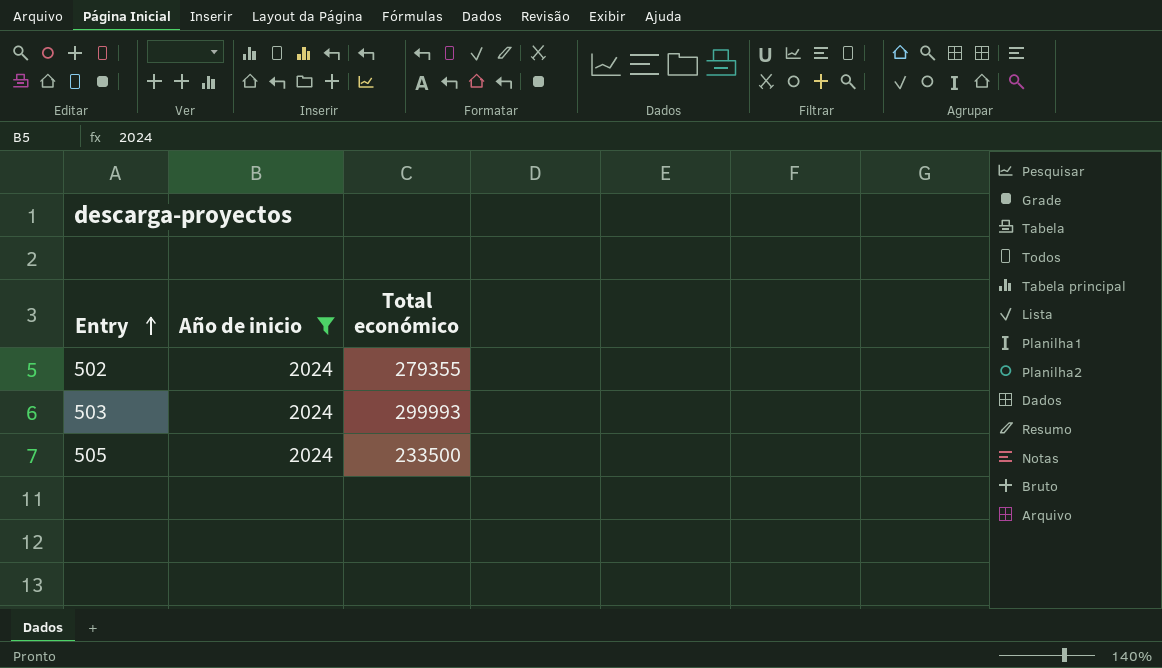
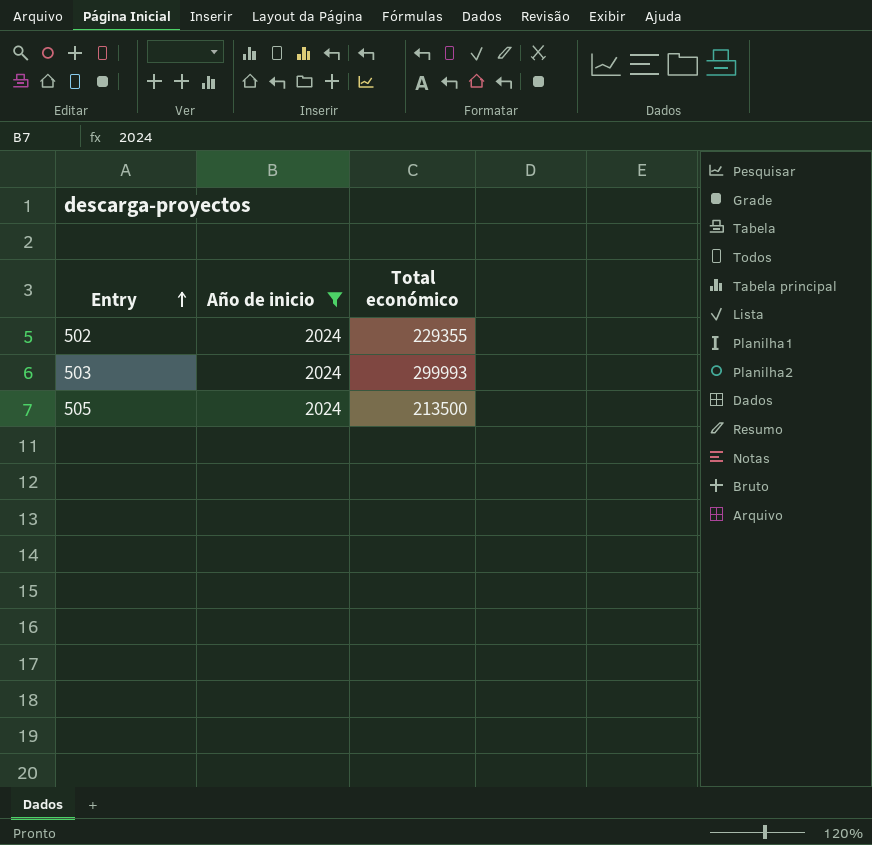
502 | Total económico: 279355 -> 229355
505 | Total económico: 233500 -> 213500

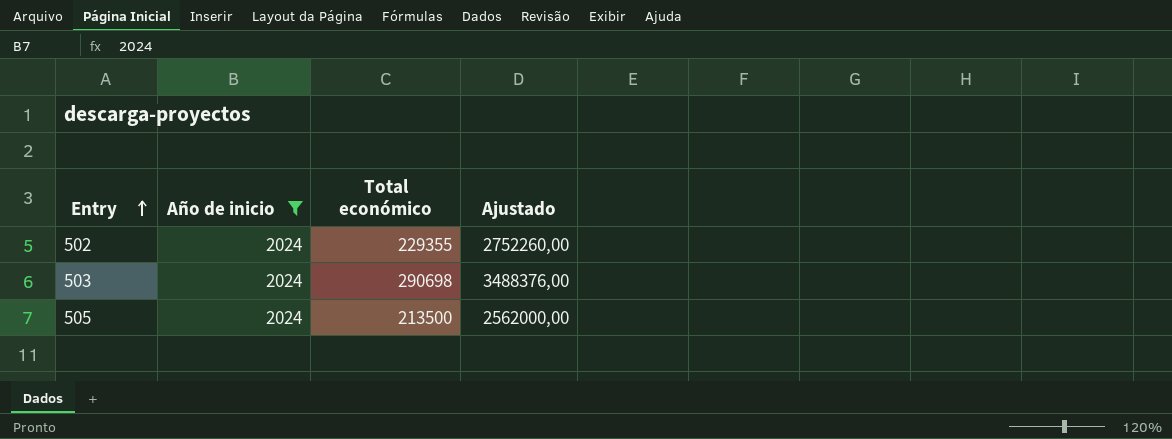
column Ajustado | formula: none -> [Total económico] * 12
503 | Total económico: 299993 -> 290698

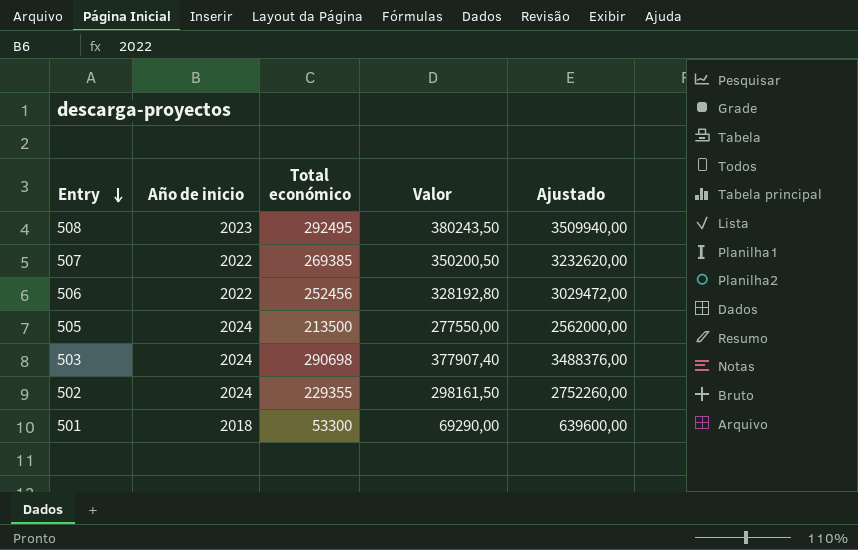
filter: Año de inicio = 2024 -> none
row order: Entry ascending -> Entry descending
column Valor | formula: none -> [Total económico] * 1,3

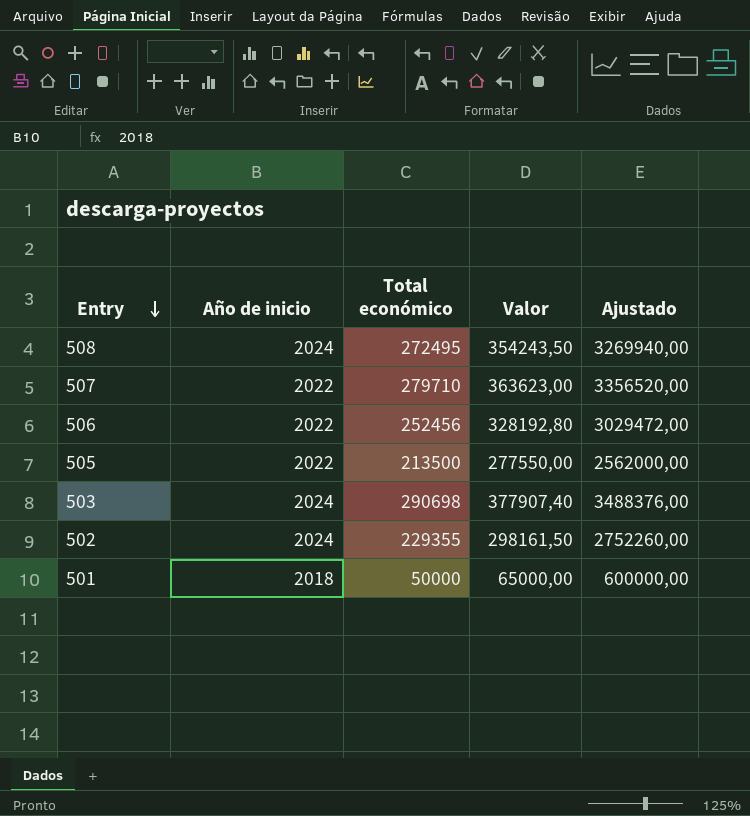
508 | Año de inicio: 2023 -> 2024
508 | Total económico: 292495 -> 272495
508 | Valor: 380243,50 -> 354243,50
508 | Ajustado: 3509940,00 -> 3269940,00
507 | Total económico: 269385 -> 279710
507 | Valor: 350200,50 -> 363623,00
507 | Ajustado: 3232620,00 -> 3356520,00
505 | Año de inicio: 2024 -> 2022
501 | Total económico: 53300 -> 50000
501 | Valor: 69290,00 -> 65000,00
501 | Ajustado: 639600,00 -> 600000,00

